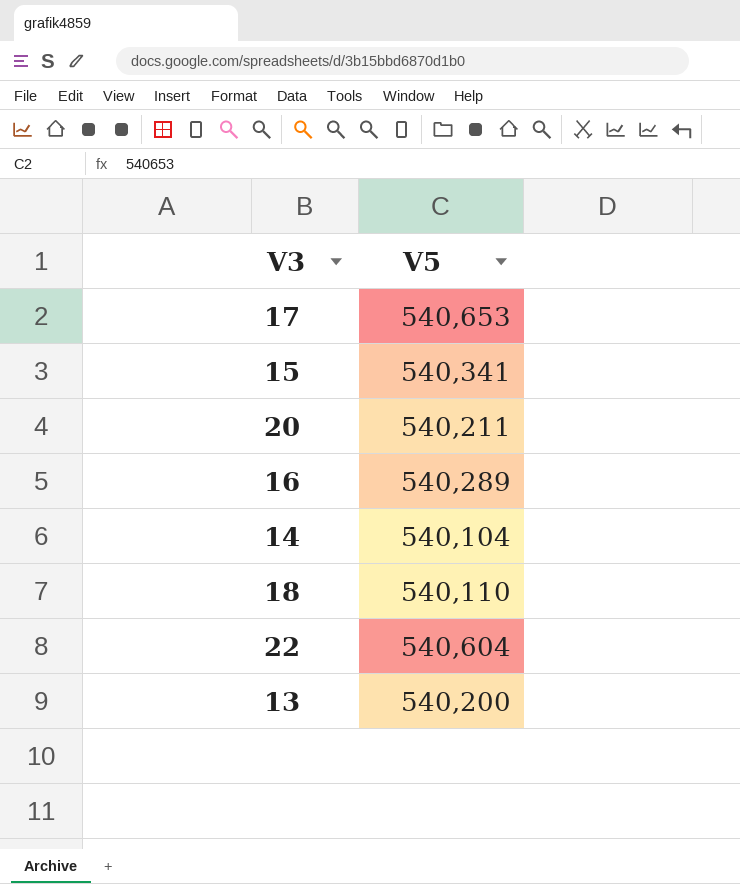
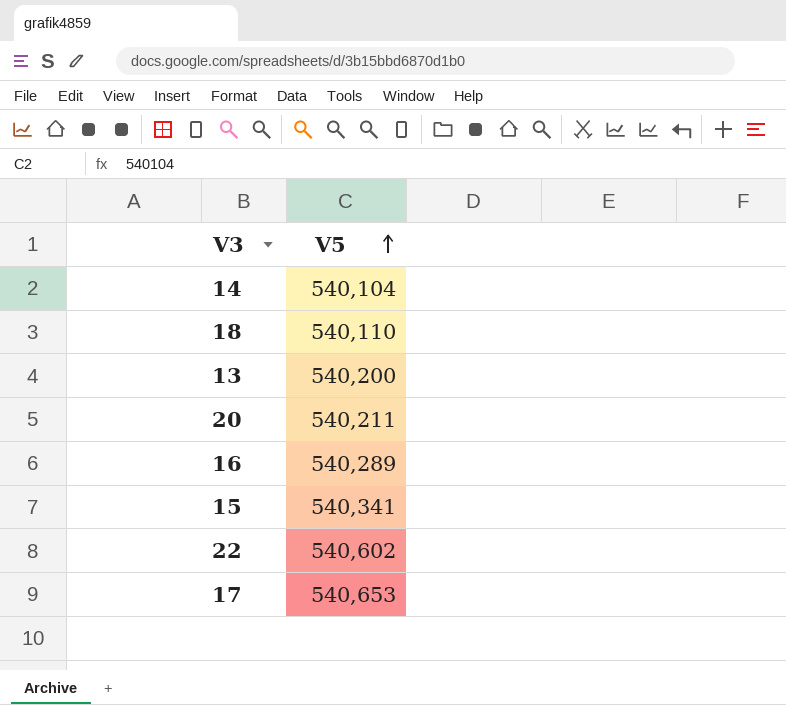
row order: none -> V5 ascending
22 | V5: 540,604 -> 540,602

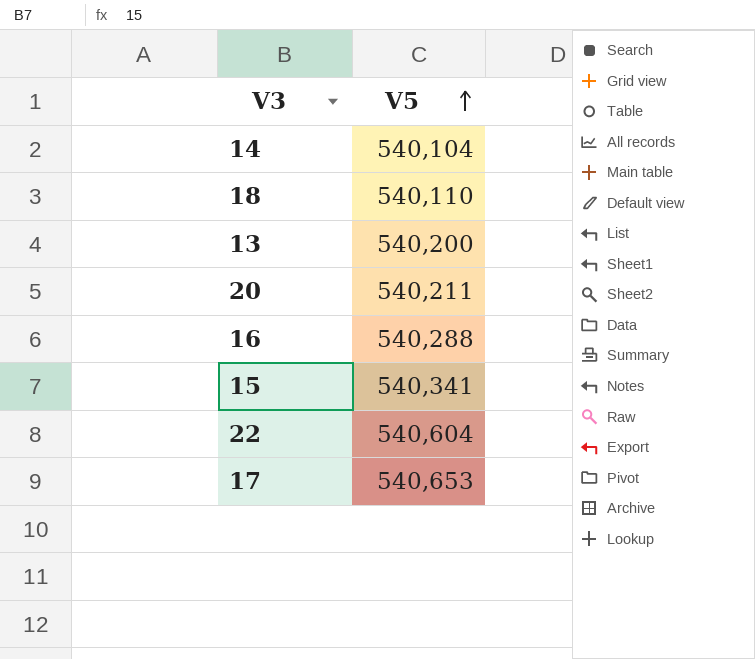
16 | V5: 540,289 -> 540,288
22 | V5: 540,602 -> 540,604

